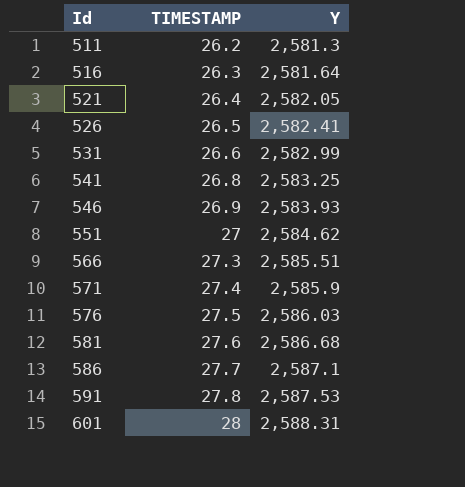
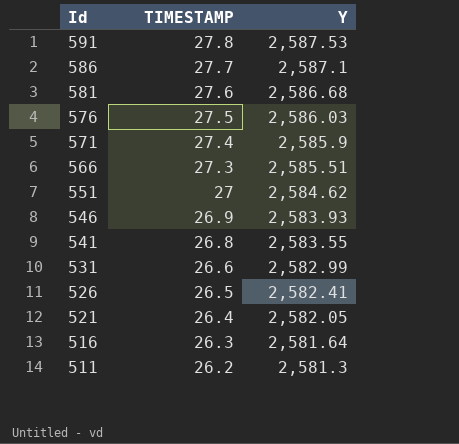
row order: Id ascending -> Id descending
row 601: 28 | 2,588.31 -> none
541 | Y: 2,583.25 -> 2,583.55

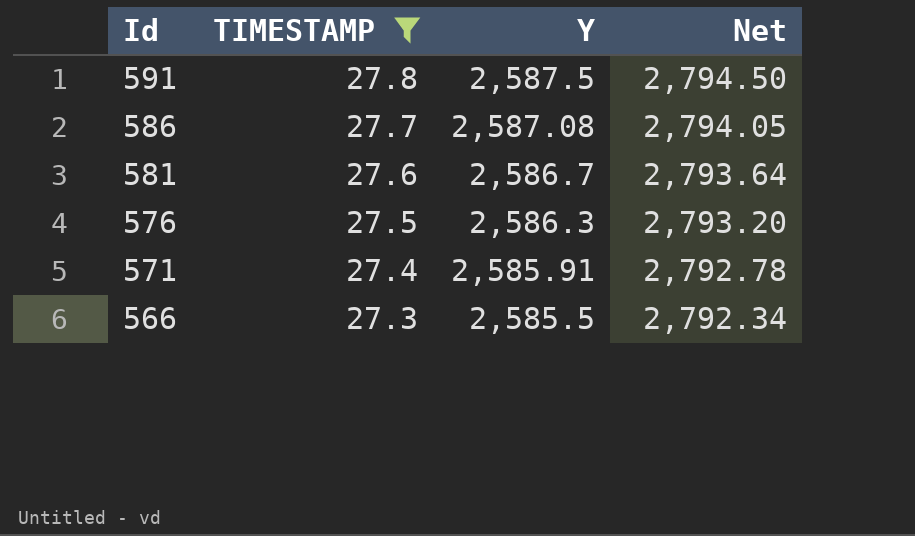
filter: none -> TIMESTAMP >= 27.3
column Net | formula: none -> [Y] * 1.08
591 | Y: 2,587.53 -> 2,587.5
586 | Y: 2,587.1 -> 2,587.08
581 | Y: 2,586.68 -> 2,586.7
576 | Y: 2,586.03 -> 2,586.3
571 | Y: 2,585.9 -> 2,585.91
566 | Y: 2,585.51 -> 2,585.5

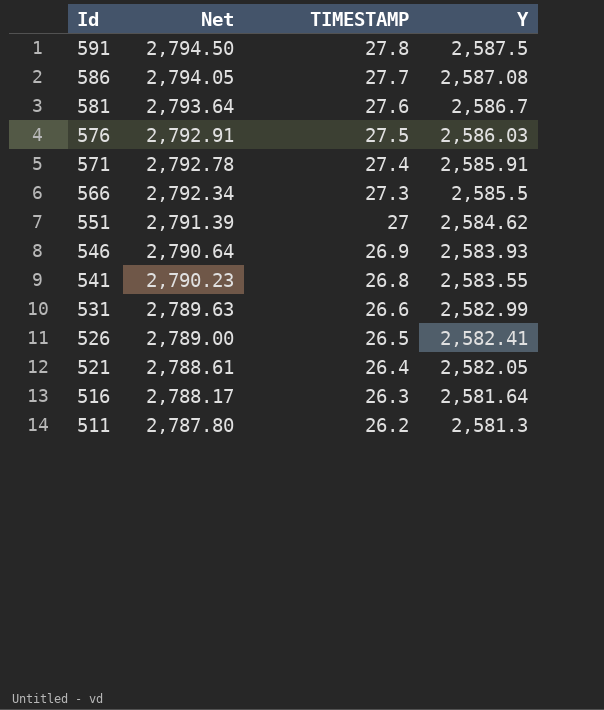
filter: TIMESTAMP >= 27.3 -> none
column Net | position: 4 -> 2
576 | Net: 2,793.20 -> 2,792.91
576 | Y: 2,586.3 -> 2,586.03

